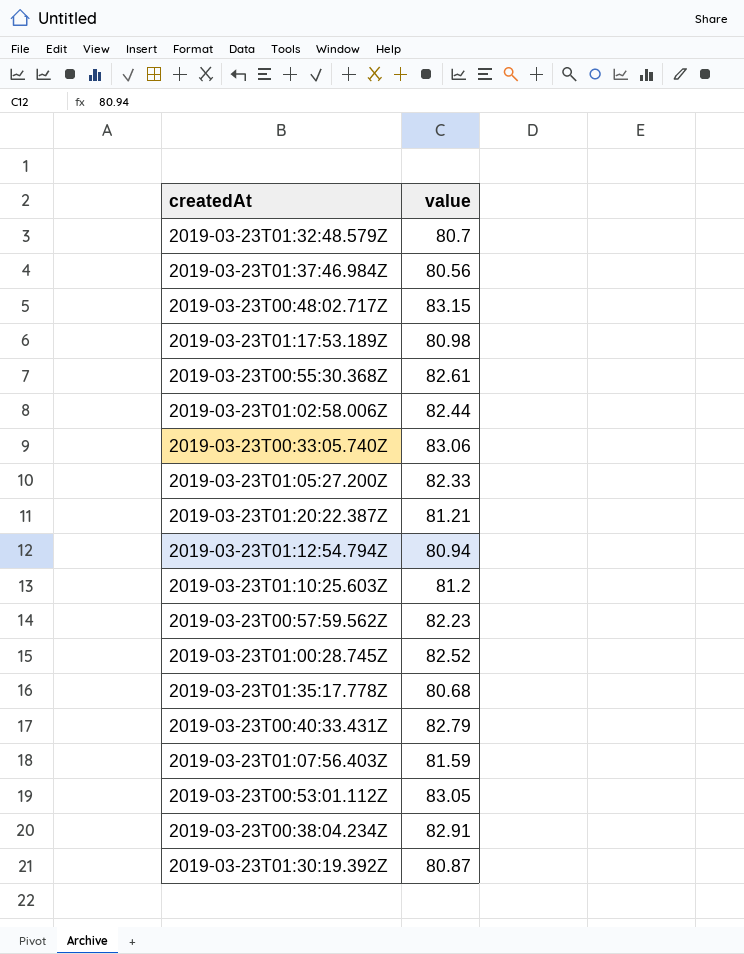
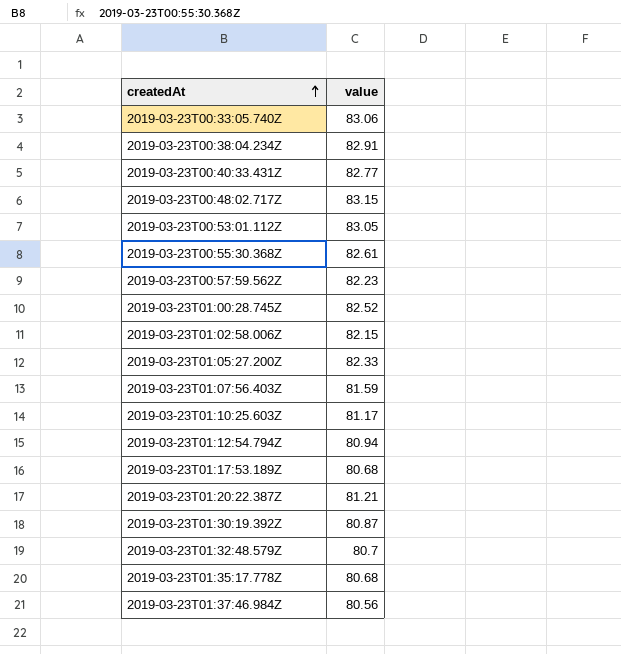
row order: none -> createdAt ascending
2019-03-23T00:40:33.431Z | value: 82.79 -> 82.77
2019-03-23T01:02:58.006Z | value: 82.44 -> 82.15
2019-03-23T01:10:25.603Z | value: 81.2 -> 81.17
2019-03-23T01:17:53.189Z | value: 80.98 -> 80.68

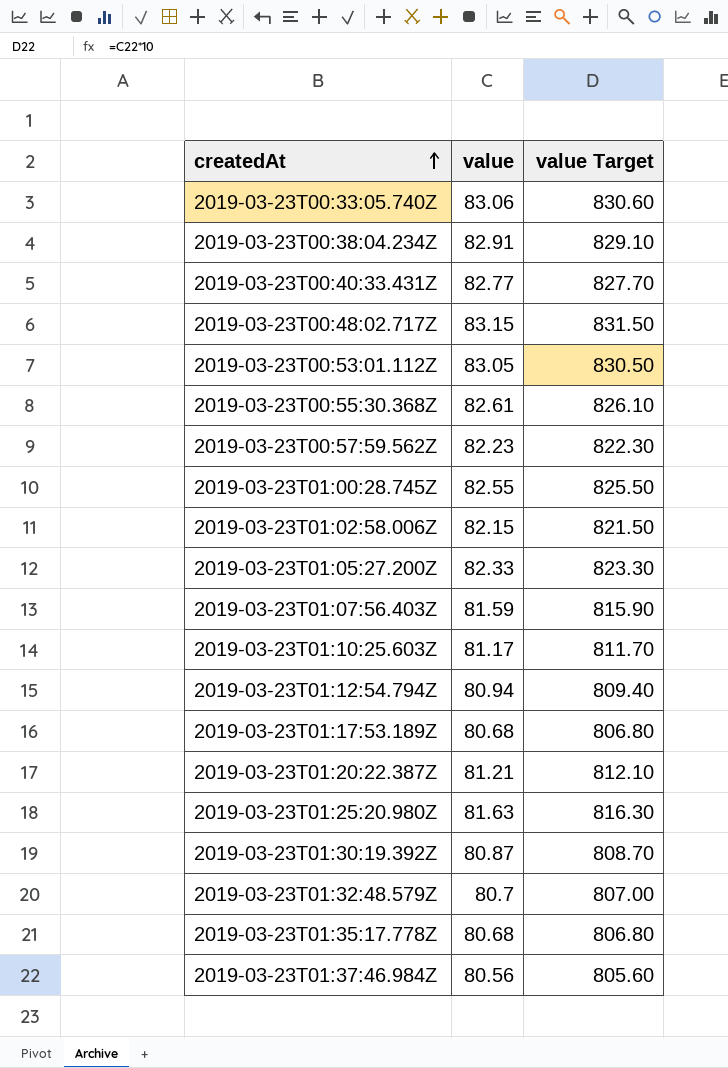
column value Target | formula: none -> [value] * 10
2019-03-23T01:00:28.745Z | value: 82.52 -> 82.55
row 2019-03-23T01:25:20.980Z: none -> 81.63 | 816.30

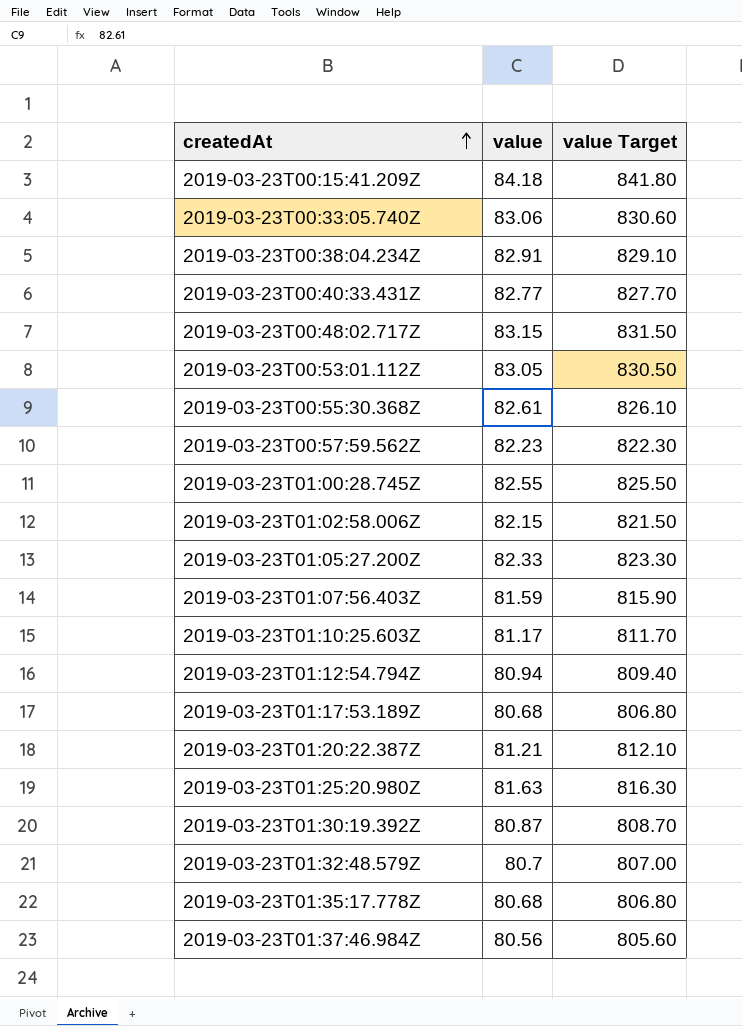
row 2019-03-23T00:15:41.209Z: none -> 84.18 | 841.80

